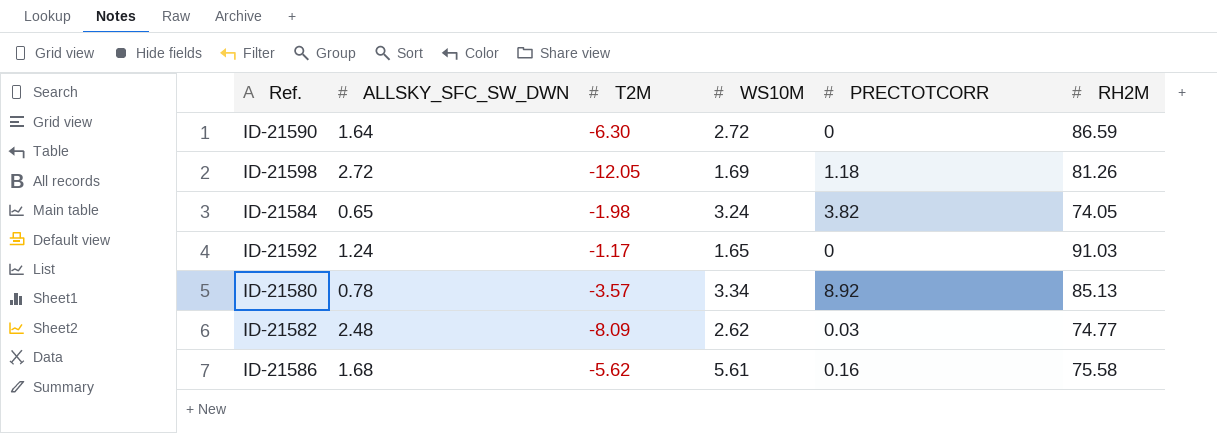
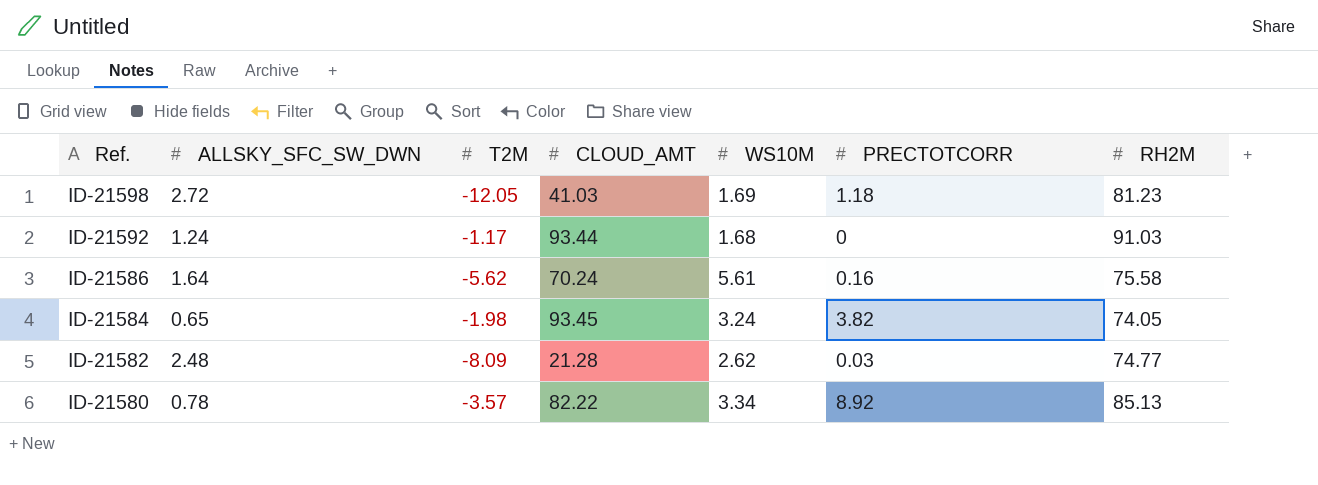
row order: none -> Ref. descending
column CLOUD_AMT | position: none -> 4
row ID-21590: 1.64 | -6.30 | 2.72 | 0 | 86.59 -> none
ID-21598 | RH2M: 81.26 -> 81.23
ID-21592 | WS10M: 1.65 -> 1.68
ID-21586 | ALLSKY_SFC_SW_DWN: 1.68 -> 1.64

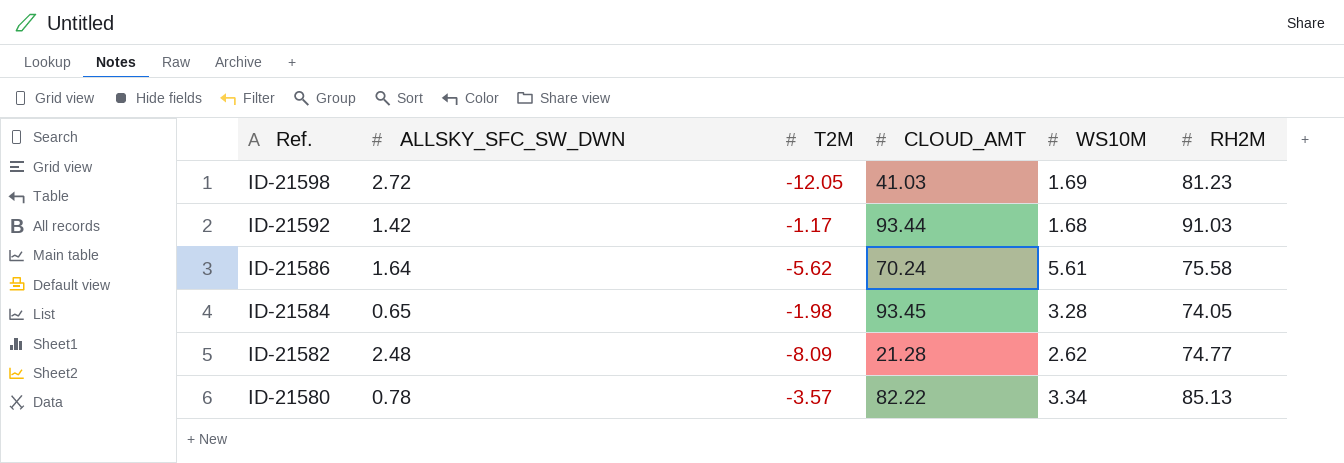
column PRECTOTCORR | position: 6 -> none
ID-21592 | ALLSKY_SFC_SW_DWN: 1.24 -> 1.42
ID-21584 | WS10M: 3.24 -> 3.28

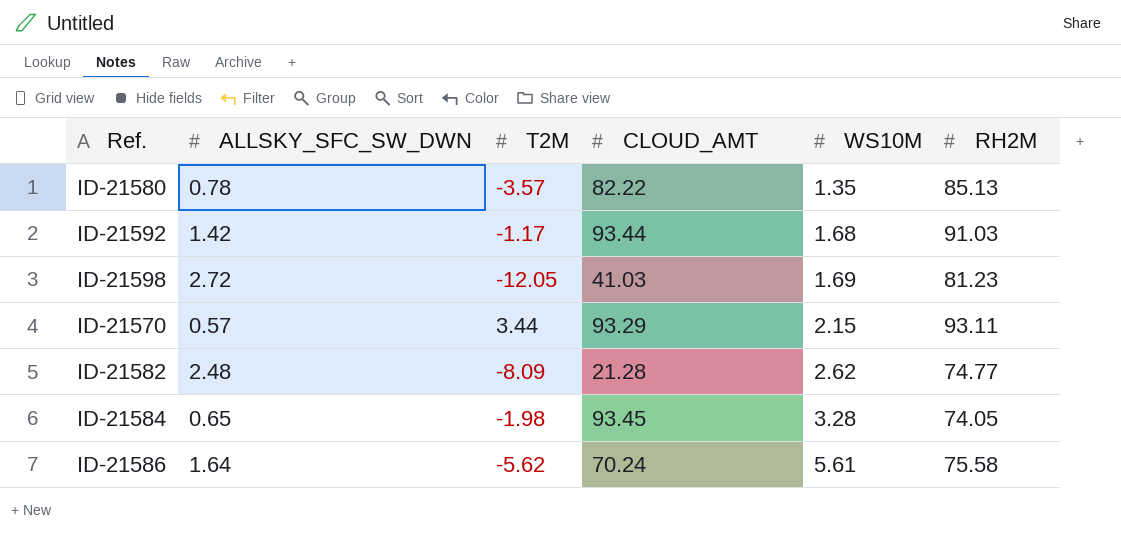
row order: Ref. descending -> WS10M ascending
ID-21580 | WS10M: 3.34 -> 1.35
row ID-21570: none -> 0.57 | 3.44 | 93.29 | 2.15 | 93.11

